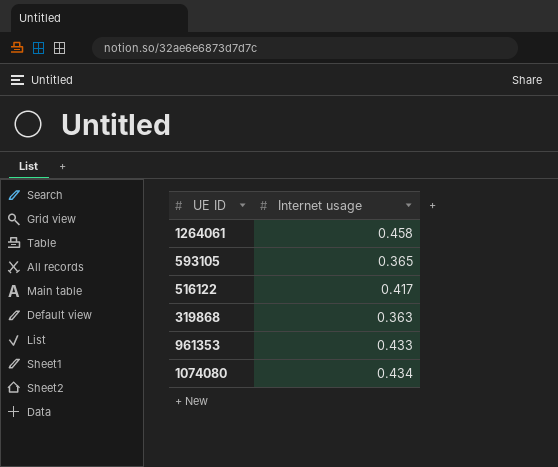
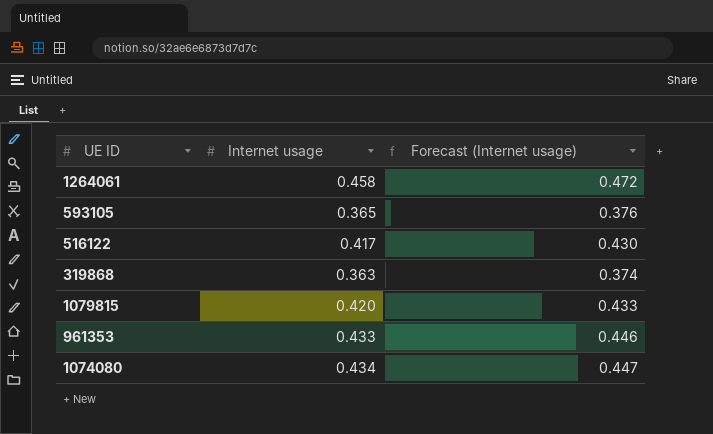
column Forecast (Internet usage) | formula: none -> [Internet usage] * 1.03
row 1079815: none -> 0.420 | 0.433

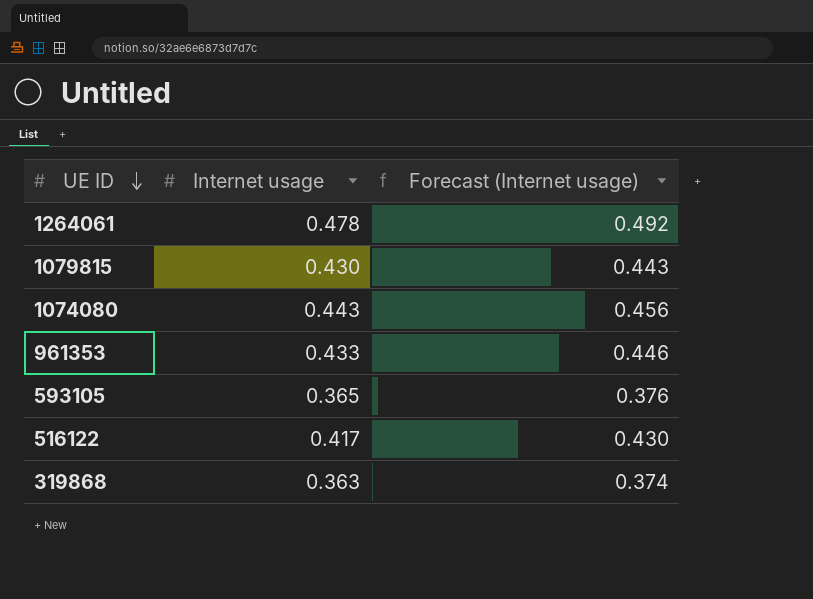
row order: none -> UE ID descending
1264061 | Internet usage: 0.458 -> 0.478
1264061 | Forecast (Internet usage): 0.472 -> 0.492
1079815 | Internet usage: 0.420 -> 0.430
1079815 | Forecast (Internet usage): 0.433 -> 0.443
1074080 | Internet usage: 0.434 -> 0.443
1074080 | Forecast (Internet usage): 0.447 -> 0.456

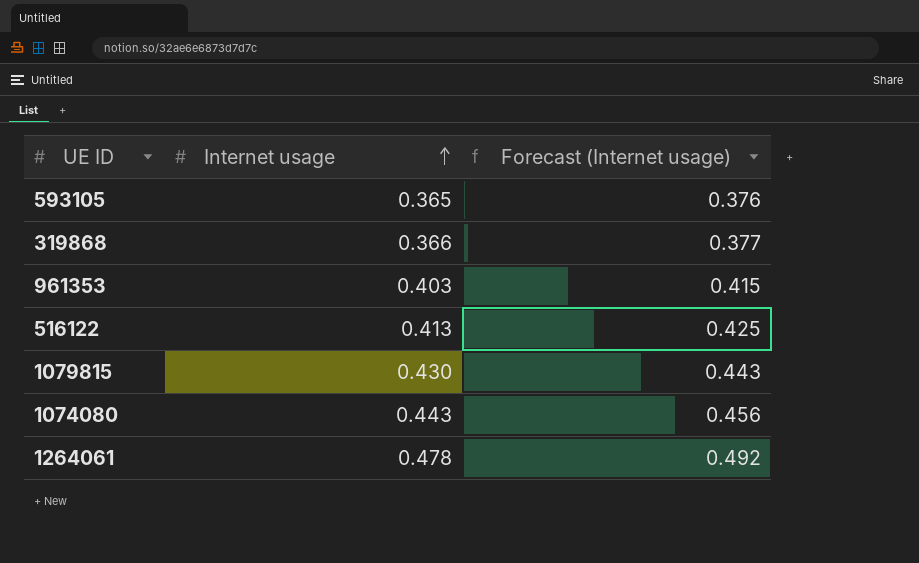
row order: UE ID descending -> Internet usage ascending
319868 | Internet usage: 0.363 -> 0.366
319868 | Forecast (Internet usage): 0.374 -> 0.377
961353 | Internet usage: 0.433 -> 0.403
961353 | Forecast (Internet usage): 0.446 -> 0.415
516122 | Internet usage: 0.417 -> 0.413
516122 | Forecast (Internet usage): 0.430 -> 0.425

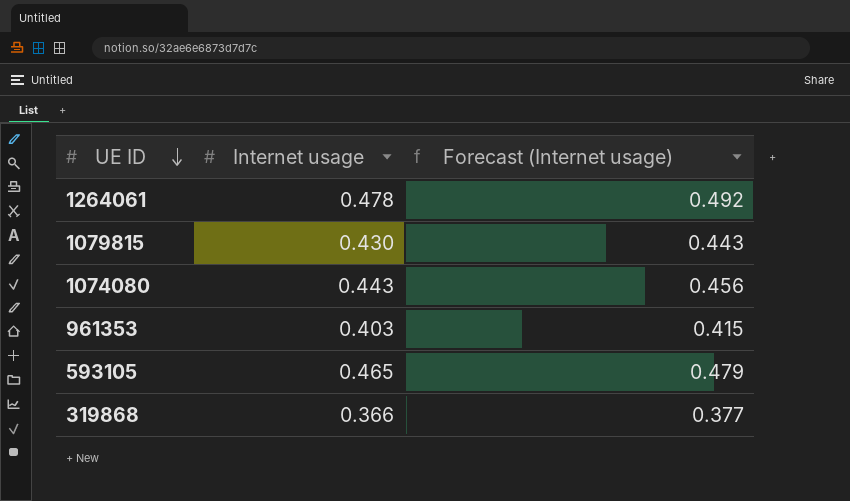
row order: Internet usage ascending -> UE ID descending
row 516122: 0.413 | 0.425 -> none
593105 | Internet usage: 0.365 -> 0.465
593105 | Forecast (Internet usage): 0.376 -> 0.479

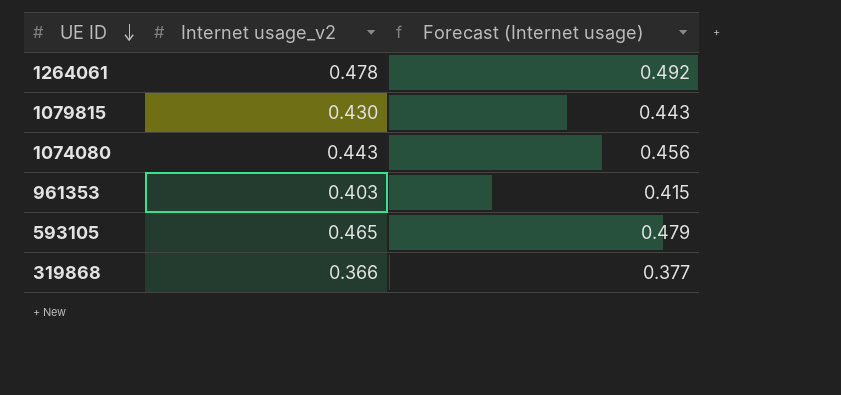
column name: Internet usage -> Internet usage_v2

